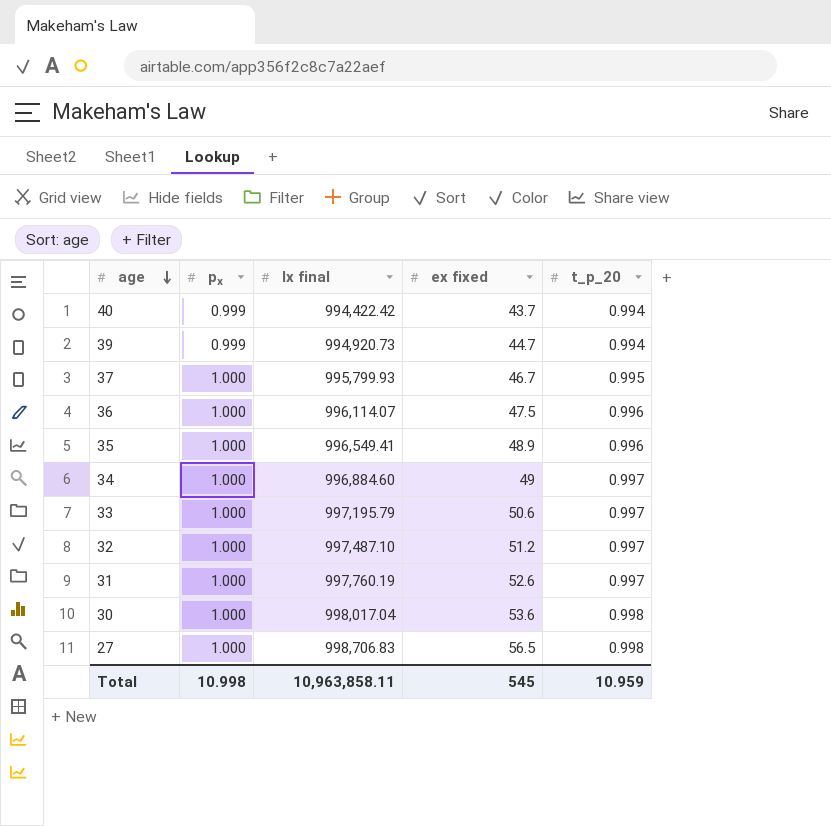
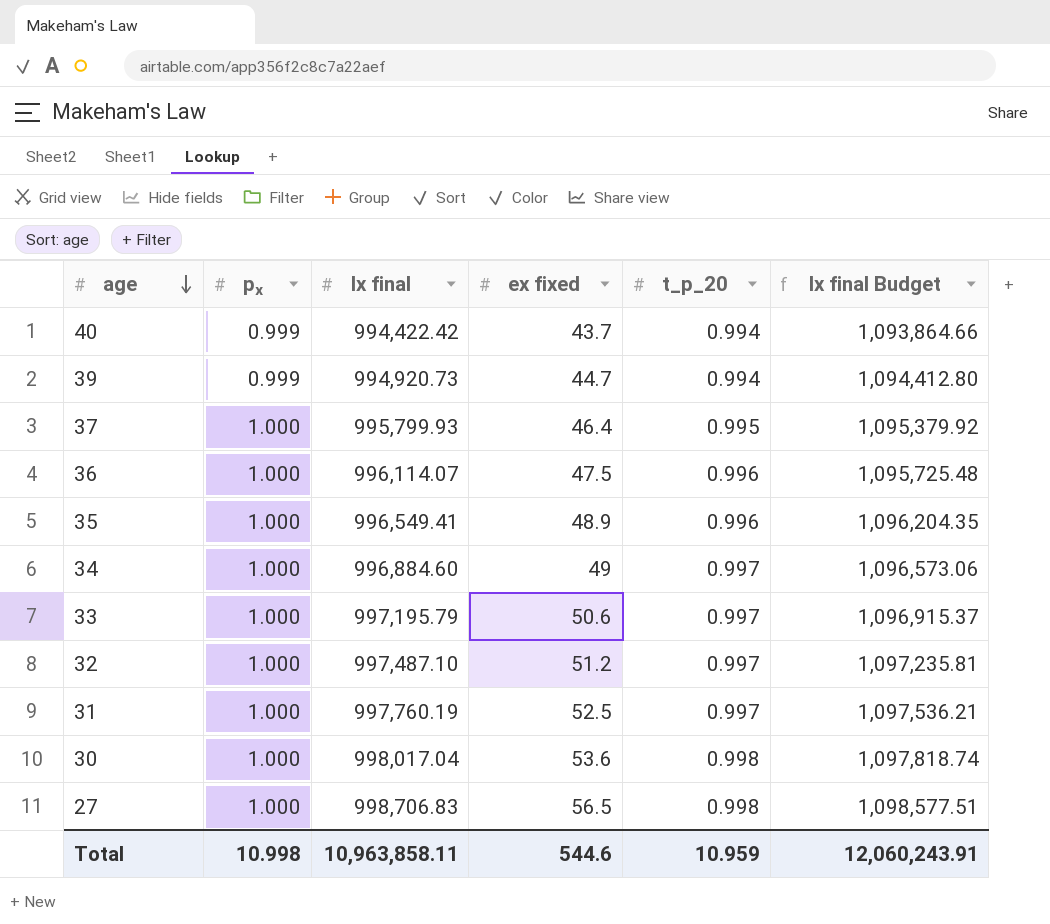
column lx final Budget | formula: none -> [lx final] * 1.1
37 | ex fixed: 46.7 -> 46.4
31 | ex fixed: 52.6 -> 52.5
Total | ex fixed: 545 -> 544.6

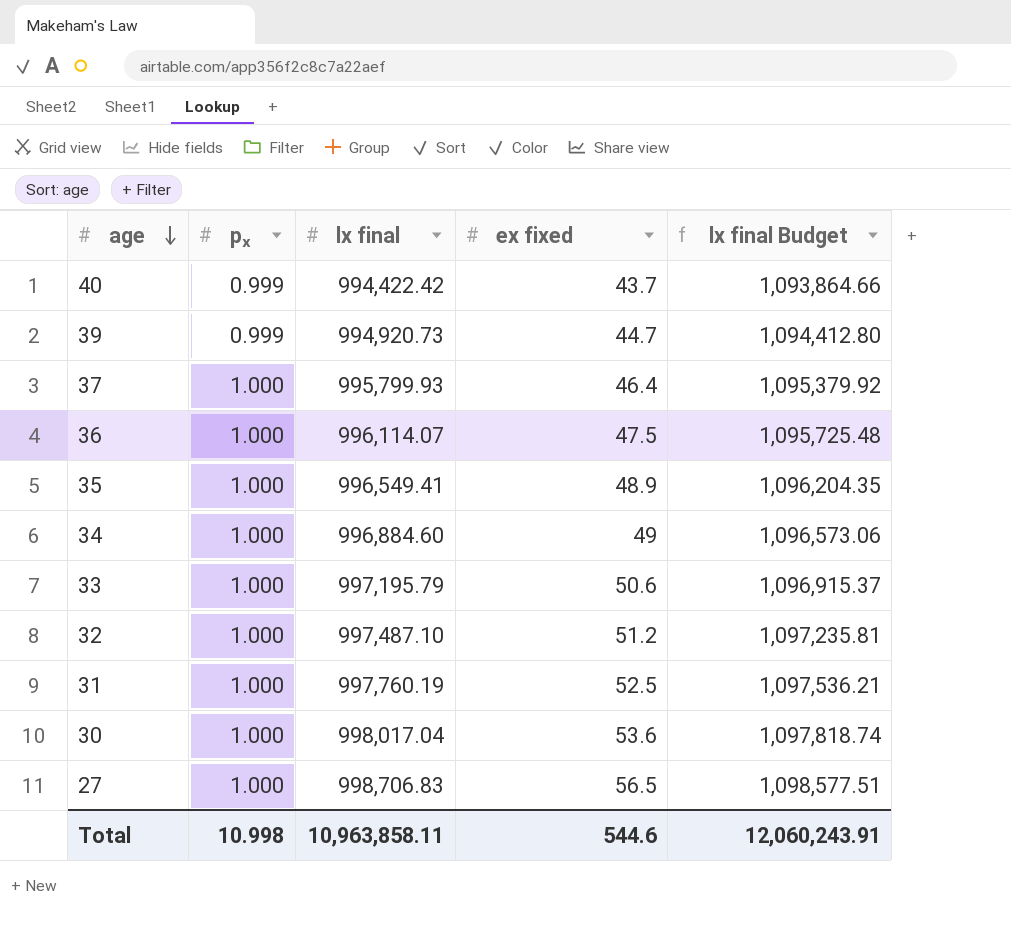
column t_p_20 | position: 5 -> none

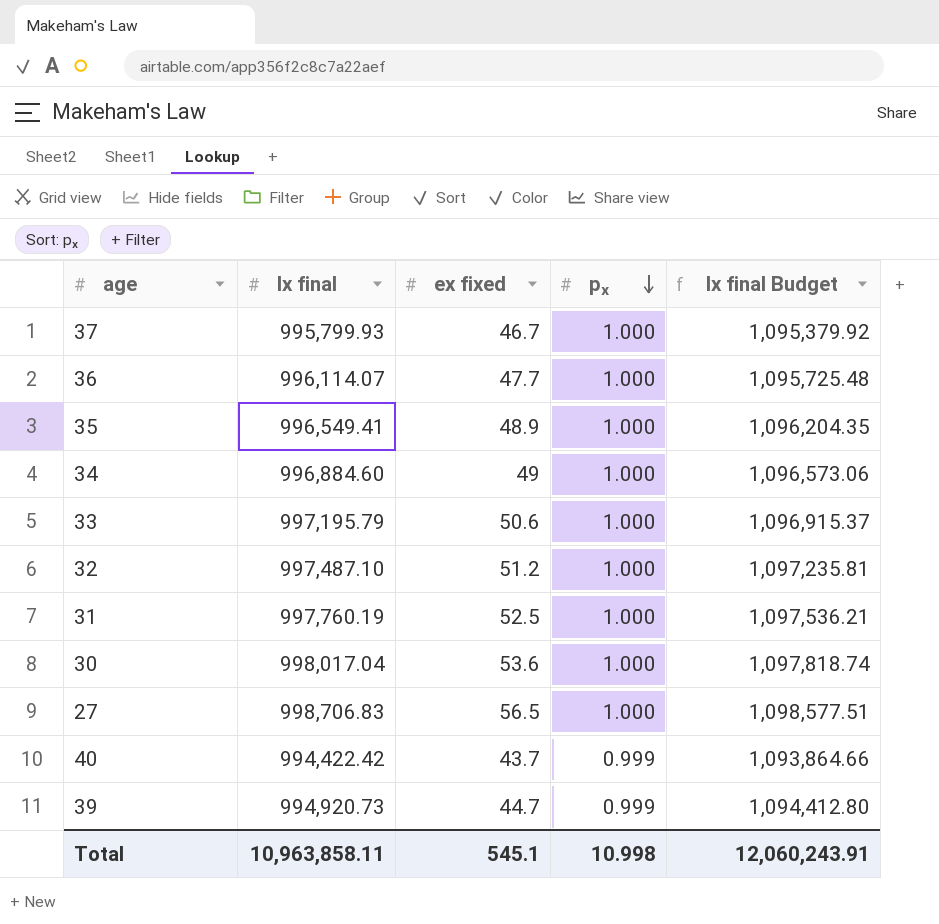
row order: age descending -> pₓ descending
column pₓ | position: 2 -> 4
37 | ex fixed: 46.4 -> 46.7
36 | ex fixed: 47.5 -> 47.7
Total | ex fixed: 544.6 -> 545.1

